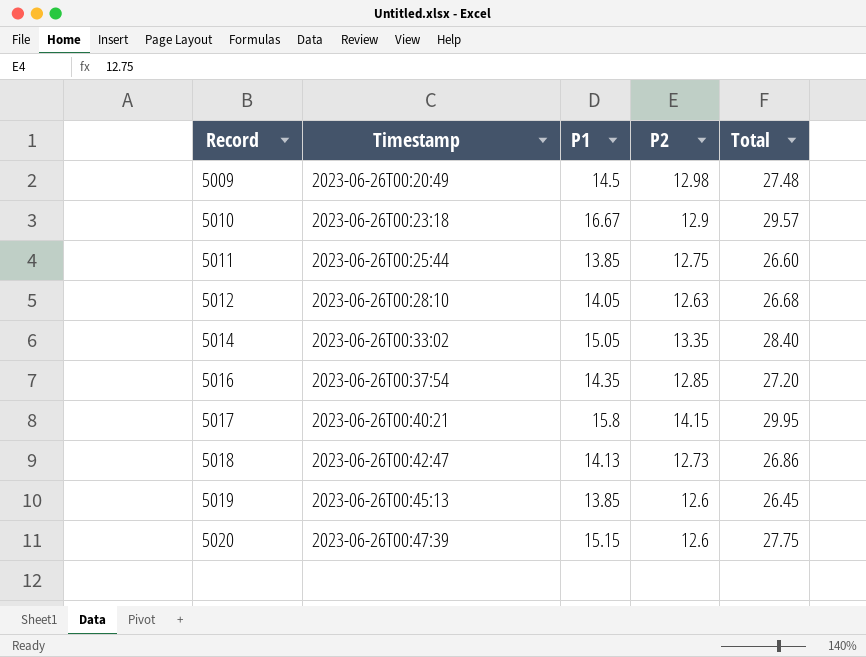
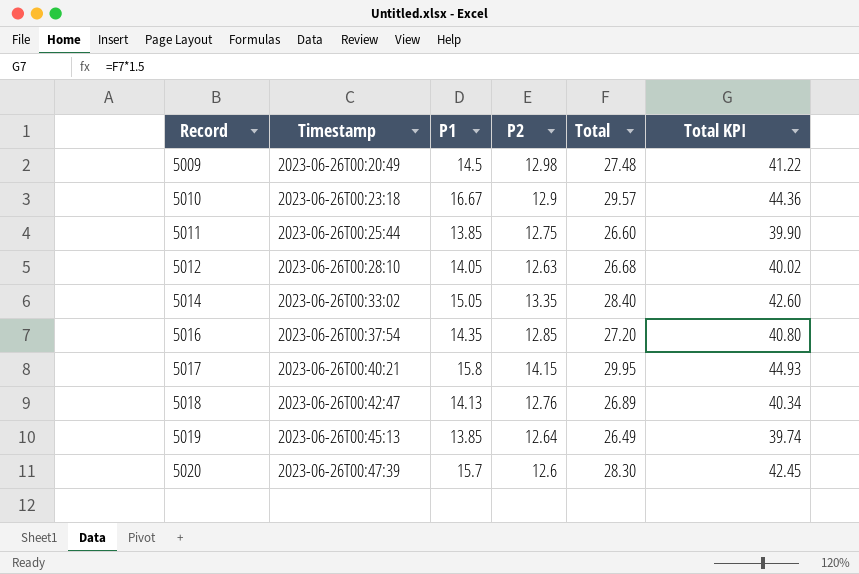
column Total KPI | formula: none -> [Total] * 1.5
5018 | P2: 12.73 -> 12.76
5018 | Total: 26.86 -> 26.89
5019 | P2: 12.6 -> 12.64
5019 | Total: 26.45 -> 26.49
5020 | P1: 15.15 -> 15.7
5020 | Total: 27.75 -> 28.30

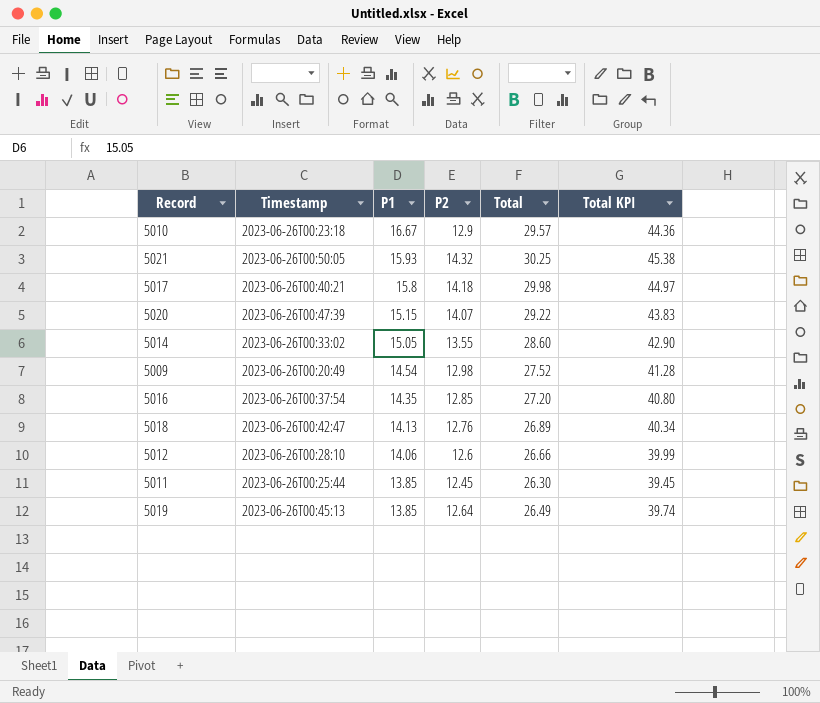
row order: Record ascending -> P1 descending
row 5021: none -> 2023-06-26T00:50:05 | 15.93 | 14.32 | 30.25 | 45.38
5017 | P2: 14.15 -> 14.18
5017 | Total: 29.95 -> 29.98
5017 | Total KPI: 44.93 -> 44.97
5020 | P1: 15.7 -> 15.15
5020 | P2: 12.6 -> 14.07
5020 | Total: 28.30 -> 29.22
5020 | Total KPI: 42.45 -> 43.83
5014 | P2: 13.35 -> 13.55
5014 | Total: 28.40 -> 28.60
5014 | Total KPI: 42.60 -> 42.90
5009 | P1: 14.5 -> 14.54
5009 | Total: 27.48 -> 27.52
5009 | Total KPI: 41.22 -> 41.28
5012 | P1: 14.05 -> 14.06
5012 | P2: 12.63 -> 12.6
5012 | Total: 26.68 -> 26.66
5012 | Total KPI: 40.02 -> 39.99
5011 | P2: 12.75 -> 12.45
5011 | Total: 26.60 -> 26.30
5011 | Total KPI: 39.90 -> 39.45

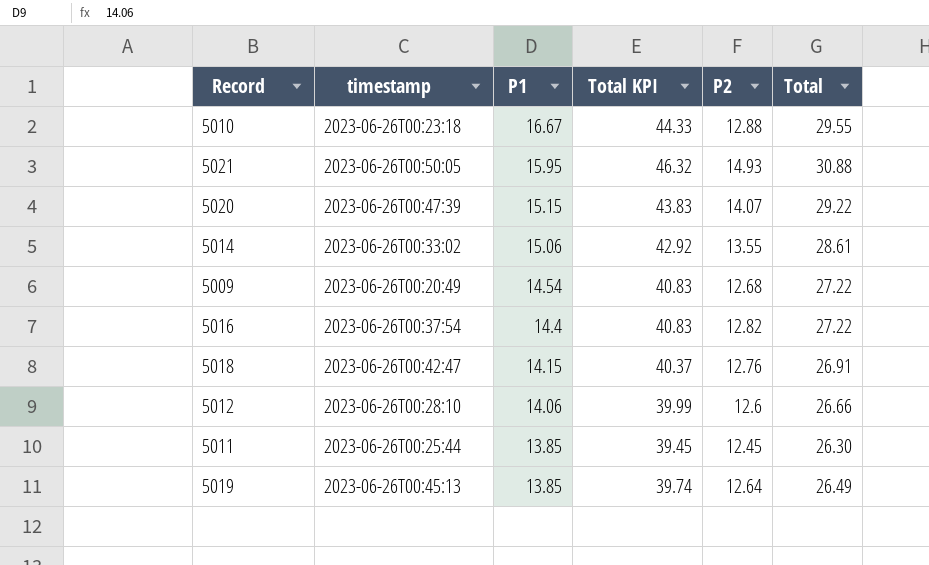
column name: Timestamp -> timestamp
column Total KPI | position: 6 -> 4
row 5017: 2023-06-26T00:40:21 | 15.8 | 14.18 | 29.98 | 44.97 -> none
5010 | Total KPI: 44.36 -> 44.33
5010 | P2: 12.9 -> 12.88
5010 | Total: 29.57 -> 29.55
5021 | P1: 15.93 -> 15.95
5021 | Total KPI: 45.38 -> 46.32
5021 | P2: 14.32 -> 14.93
5021 | Total: 30.25 -> 30.88
5014 | P1: 15.05 -> 15.06
5014 | Total KPI: 42.90 -> 42.92
5014 | Total: 28.60 -> 28.61
5009 | Total KPI: 41.28 -> 40.83
5009 | P2: 12.98 -> 12.68
5009 | Total: 27.52 -> 27.22
5016 | P1: 14.35 -> 14.4
5016 | Total KPI: 40.80 -> 40.83
5016 | P2: 12.85 -> 12.82
5016 | Total: 27.20 -> 27.22
5018 | P1: 14.13 -> 14.15
5018 | Total KPI: 40.34 -> 40.37
5018 | Total: 26.89 -> 26.91

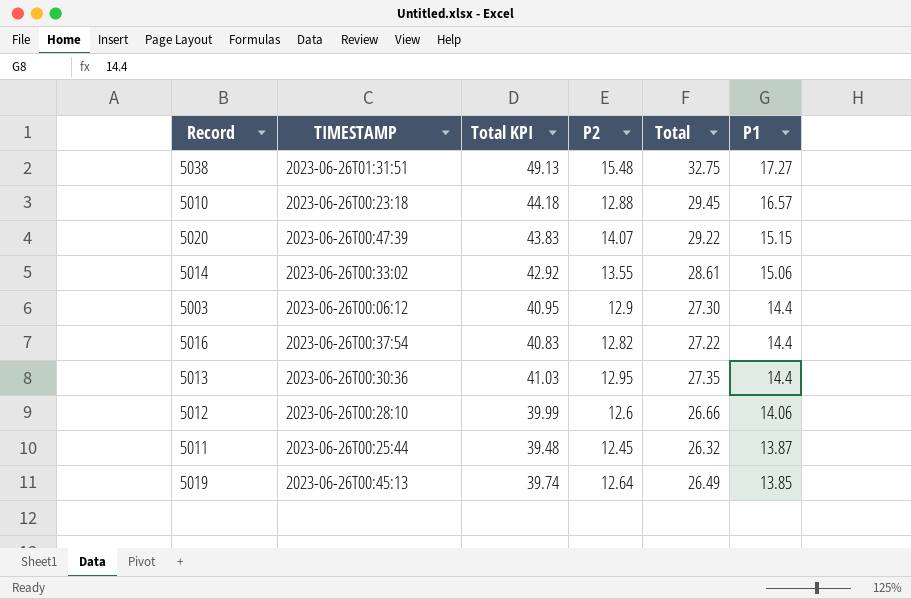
column name: timestamp -> TIMESTAMP
column P1 | position: 3 -> 6
row 5021: 2023-06-26T00:50:05 | 15.95 | 46.32 | 14.93 | 30.88 -> none
row 5009: 2023-06-26T00:20:49 | 14.54 | 40.83 | 12.68 | 27.22 -> none
row 5018: 2023-06-26T00:42:47 | 14.15 | 40.37 | 12.76 | 26.91 -> none
row 5038: none -> 2023-06-26T01:31:51 | 49.13 | 15.48 | 32.75 | 17.27
5010 | Total KPI: 44.33 -> 44.18
5010 | Total: 29.55 -> 29.45
5010 | P1: 16.67 -> 16.57
row 5003: none -> 2023-06-26T00:06:12 | 40.95 | 12.9 | 27.30 | 14.4
row 5013: none -> 2023-06-26T00:30:36 | 41.03 | 12.95 | 27.35 | 14.4
5011 | Total KPI: 39.45 -> 39.48
5011 | Total: 26.30 -> 26.32
5011 | P1: 13.85 -> 13.87

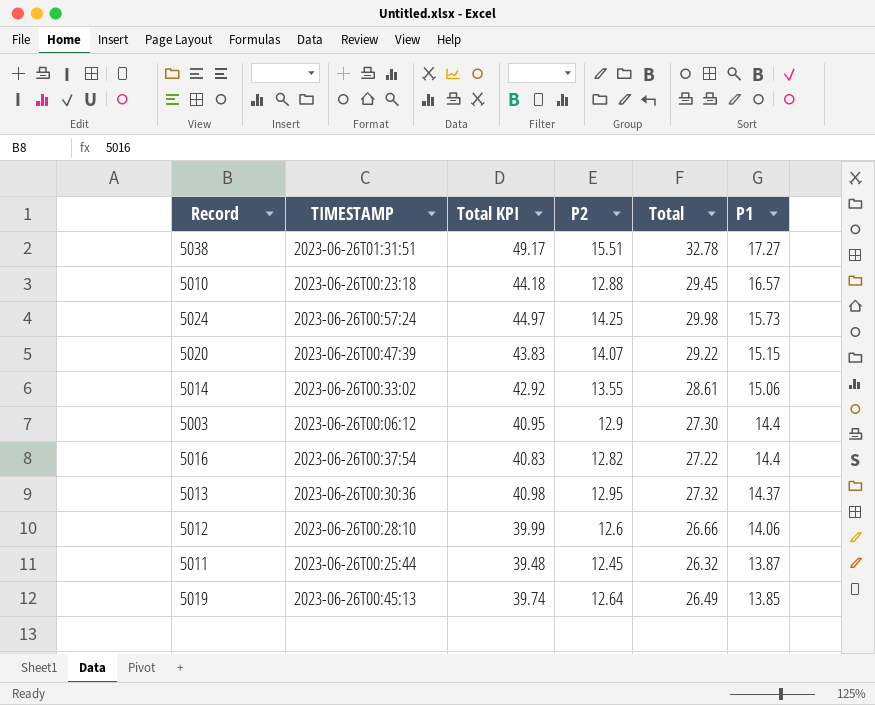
5038 | Total KPI: 49.13 -> 49.17
5038 | P2: 15.48 -> 15.51
5038 | Total: 32.75 -> 32.78
row 5024: none -> 2023-06-26T00:57:24 | 44.97 | 14.25 | 29.98 | 15.73
5013 | Total KPI: 41.03 -> 40.98
5013 | Total: 27.35 -> 27.32
5013 | P1: 14.4 -> 14.37

